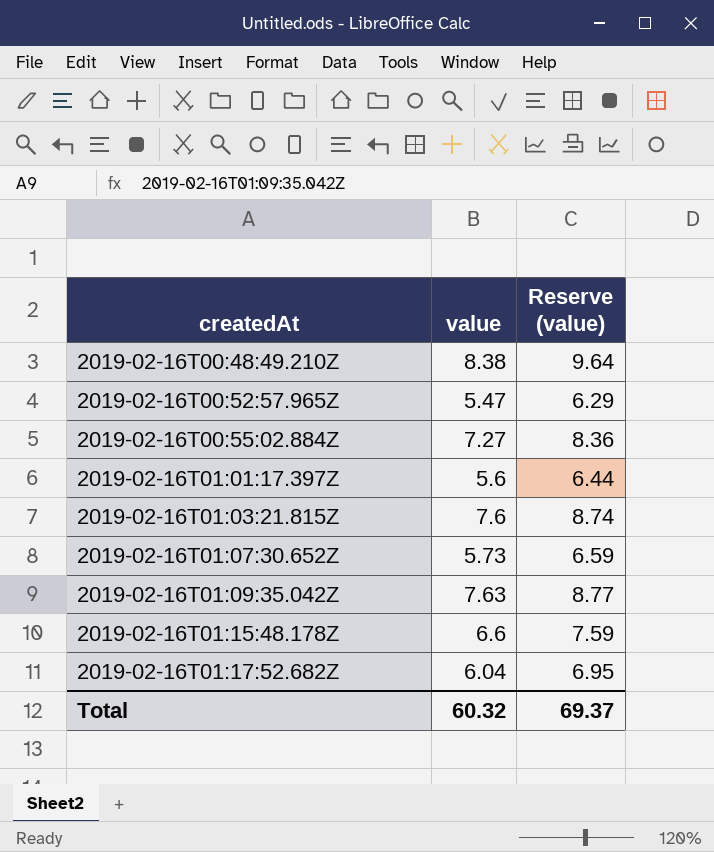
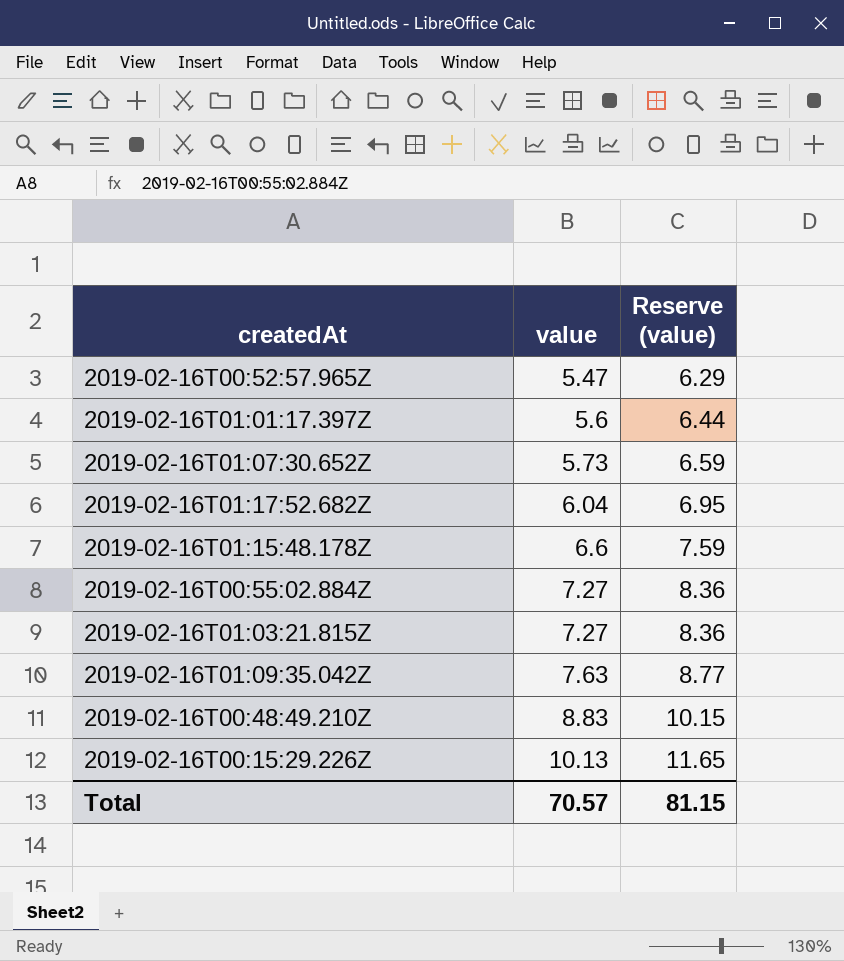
row order: createdAt ascending -> value ascending
2019-02-16T01:03:21.815Z | value: 7.6 -> 7.27
2019-02-16T01:03:21.815Z | Reserve (value): 8.74 -> 8.36
2019-02-16T00:48:49.210Z | value: 8.38 -> 8.83
2019-02-16T00:48:49.210Z | Reserve (value): 9.64 -> 10.15
row 2019-02-16T00:15:29.226Z: none -> 10.13 | 11.65
Total | value: 60.32 -> 70.57
Total | Reserve (value): 69.37 -> 81.15

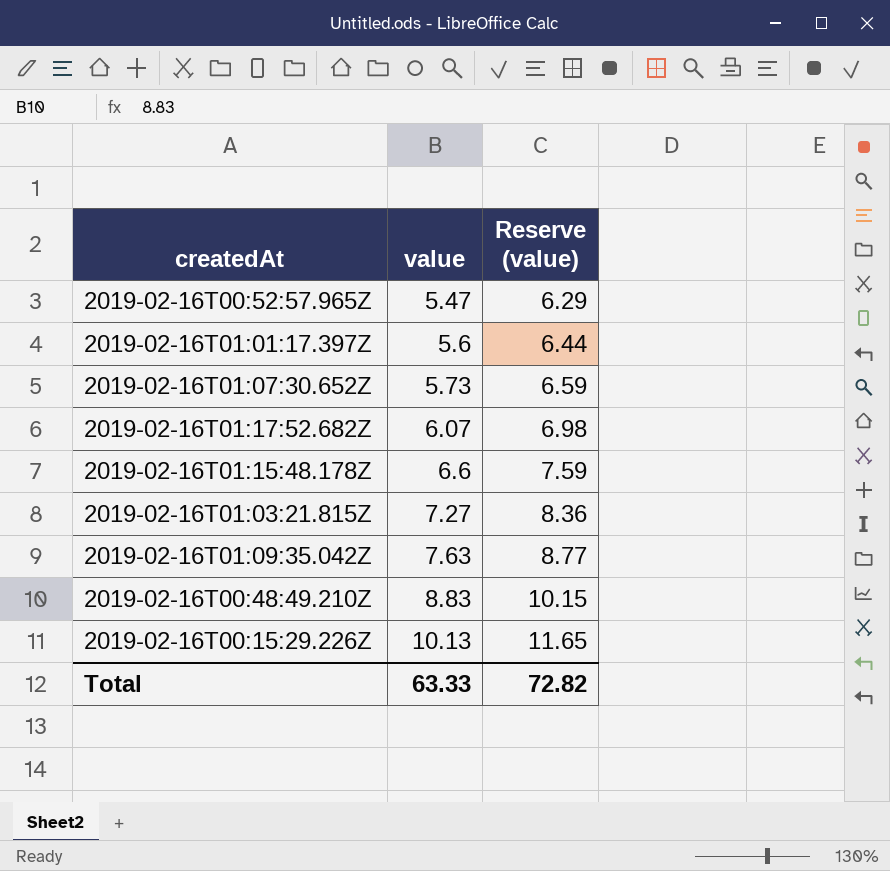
row 2019-02-16T00:55:02.884Z: 7.27 | 8.36 -> none
2019-02-16T01:17:52.682Z | value: 6.04 -> 6.07
2019-02-16T01:17:52.682Z | Reserve (value): 6.95 -> 6.98
Total | value: 70.57 -> 63.33
Total | Reserve (value): 81.15 -> 72.82

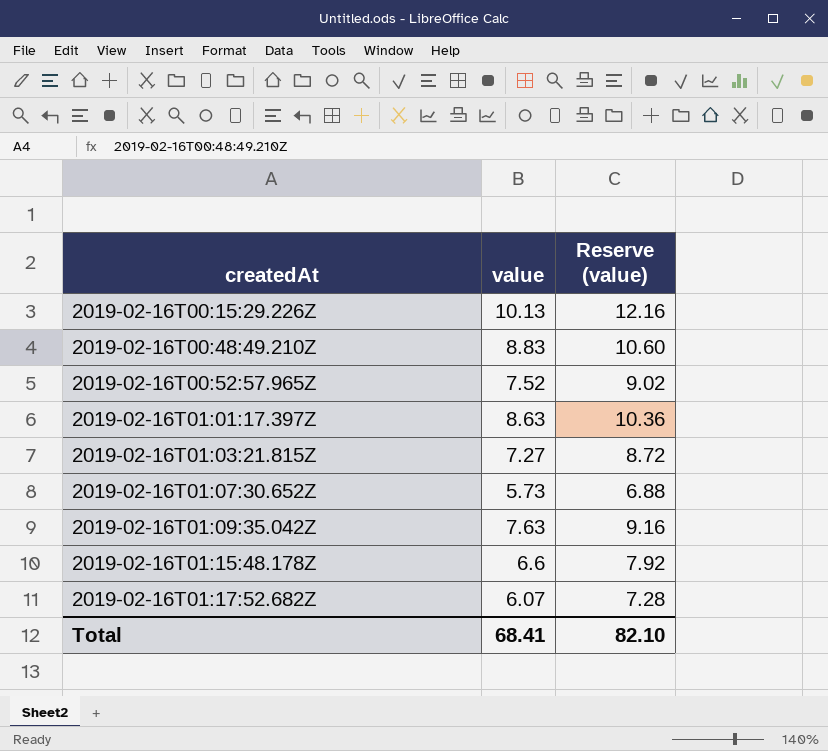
row order: value ascending -> createdAt ascending
column Reserve (value) | formula: [value] * 1.15 -> [value] * 1.2
2019-02-16T00:52:57.965Z | value: 5.47 -> 7.52
2019-02-16T01:01:17.397Z | value: 5.6 -> 8.63
Total | value: 63.33 -> 68.41
Total | Reserve (value): 72.82 -> 82.10

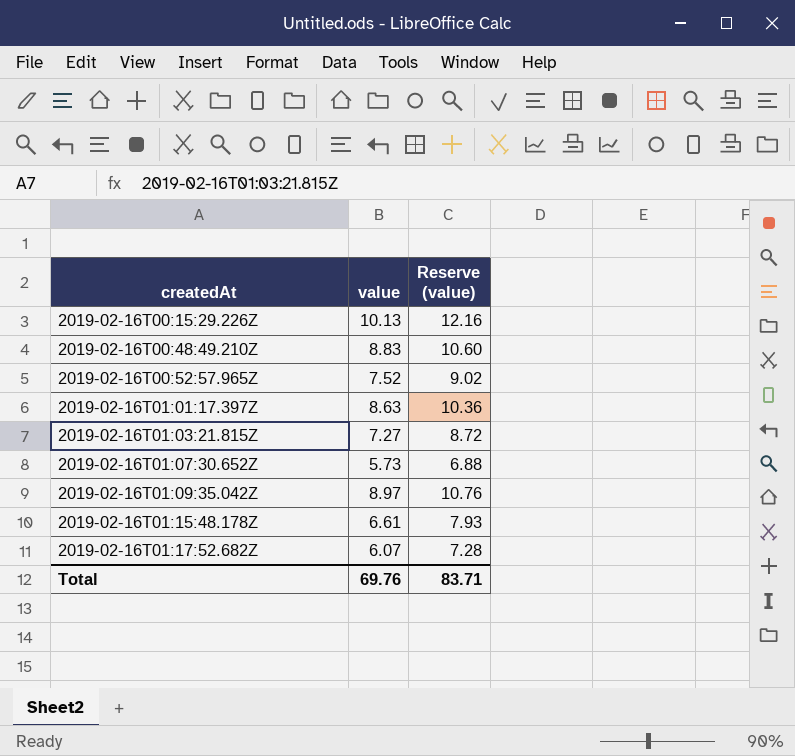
2019-02-16T01:09:35.042Z | value: 7.63 -> 8.97
2019-02-16T01:09:35.042Z | Reserve (value): 9.16 -> 10.76
2019-02-16T01:15:48.178Z | value: 6.6 -> 6.61
2019-02-16T01:15:48.178Z | Reserve (value): 7.92 -> 7.93
Total | value: 68.41 -> 69.76
Total | Reserve (value): 82.10 -> 83.71

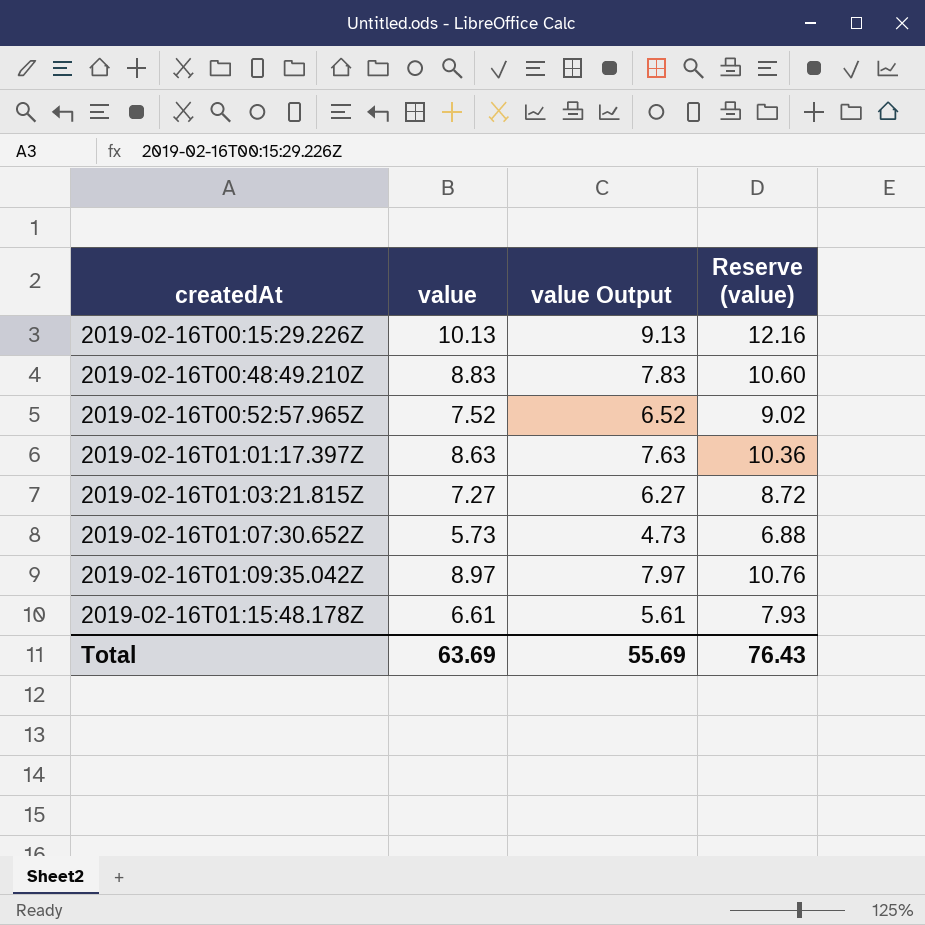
column value Output | formula: none -> [value] - 1
row 2019-02-16T01:17:52.682Z: 6.07 | 7.28 -> none
Total | value: 69.76 -> 63.69
Total | Reserve (value): 83.71 -> 76.43

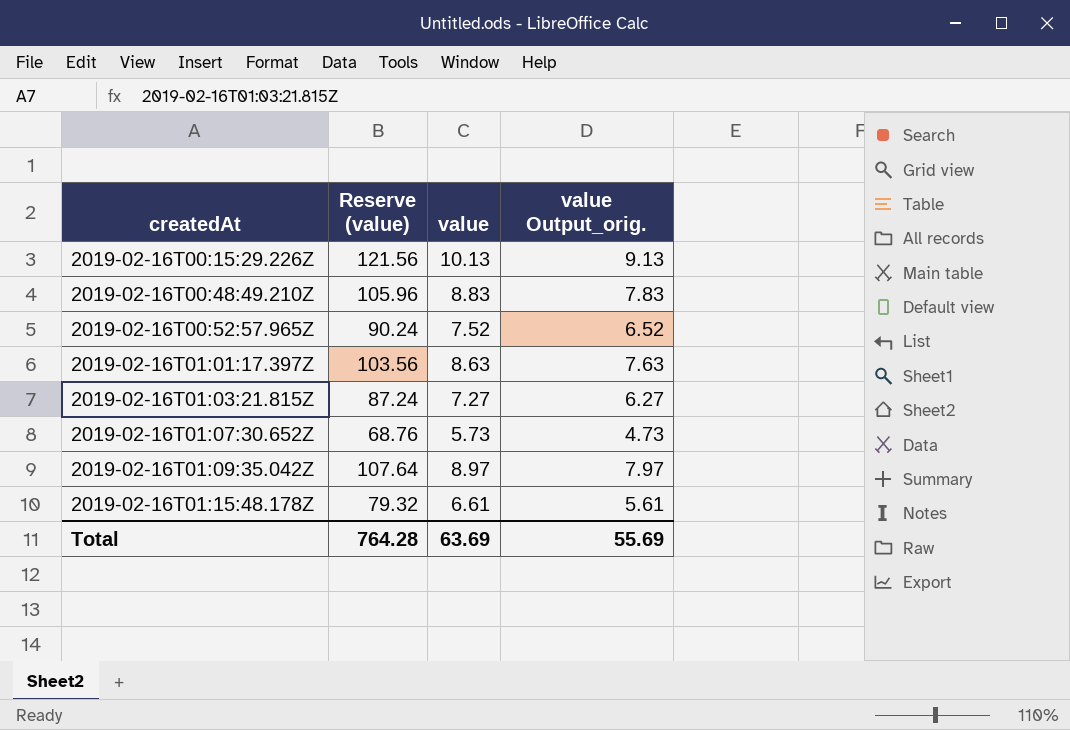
column Reserve (value) | formula: [value] * 1.2 -> [value] * 12
column Reserve (value) | position: 4 -> 2
column name: value Output -> value Output_orig.
Total | Reserve (value): 76.43 -> 764.28

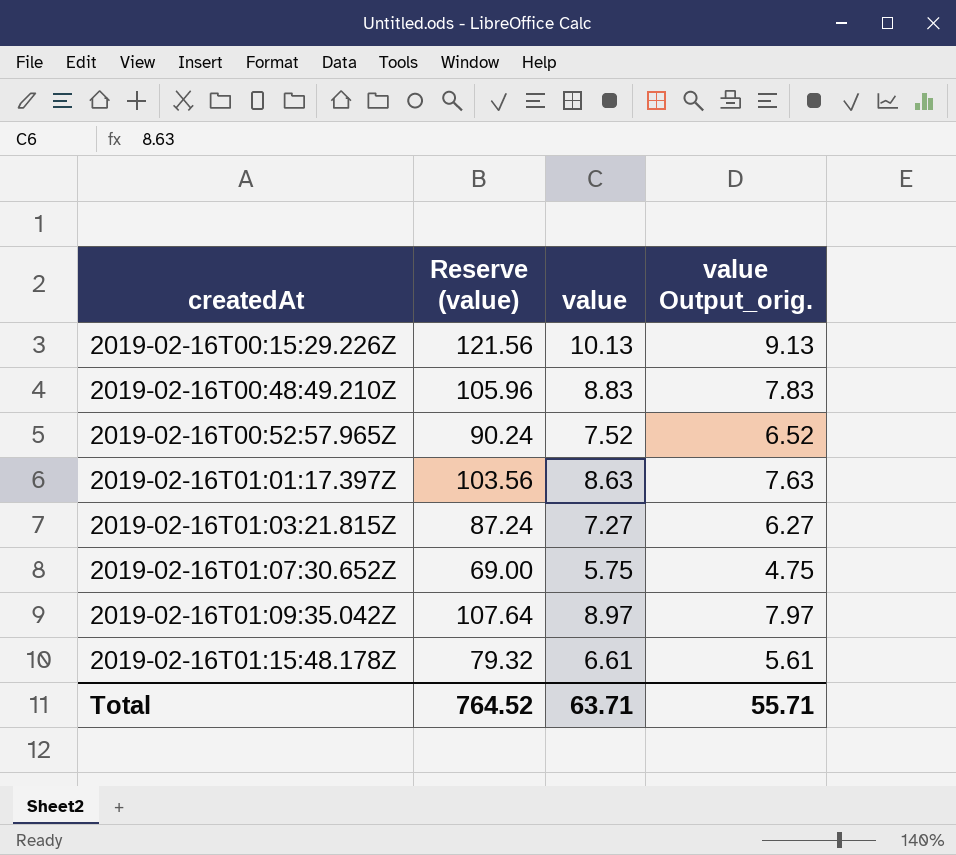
2019-02-16T01:07:30.652Z | Reserve (value): 68.76 -> 69.00
2019-02-16T01:07:30.652Z | value: 5.73 -> 5.75
2019-02-16T01:07:30.652Z | value Output_orig.: 4.73 -> 4.75
Total | Reserve (value): 764.28 -> 764.52
Total | value: 63.69 -> 63.71
Total | value Output_orig.: 55.69 -> 55.71

